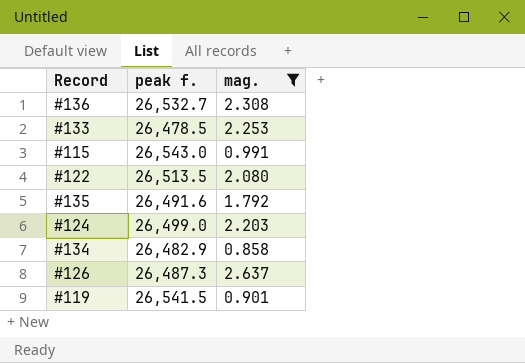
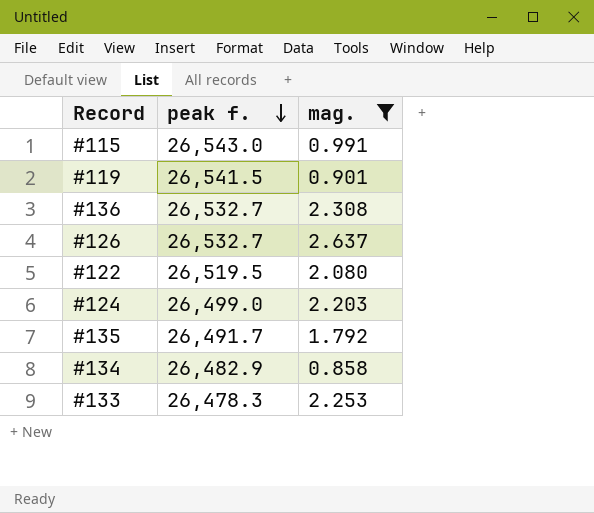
row order: none -> peak f. descending
#126 | peak f.: 26,487.3 -> 26,532.7
#122 | peak f.: 26,513.5 -> 26,519.5
#135 | peak f.: 26,491.6 -> 26,491.7
#133 | peak f.: 26,478.5 -> 26,478.3

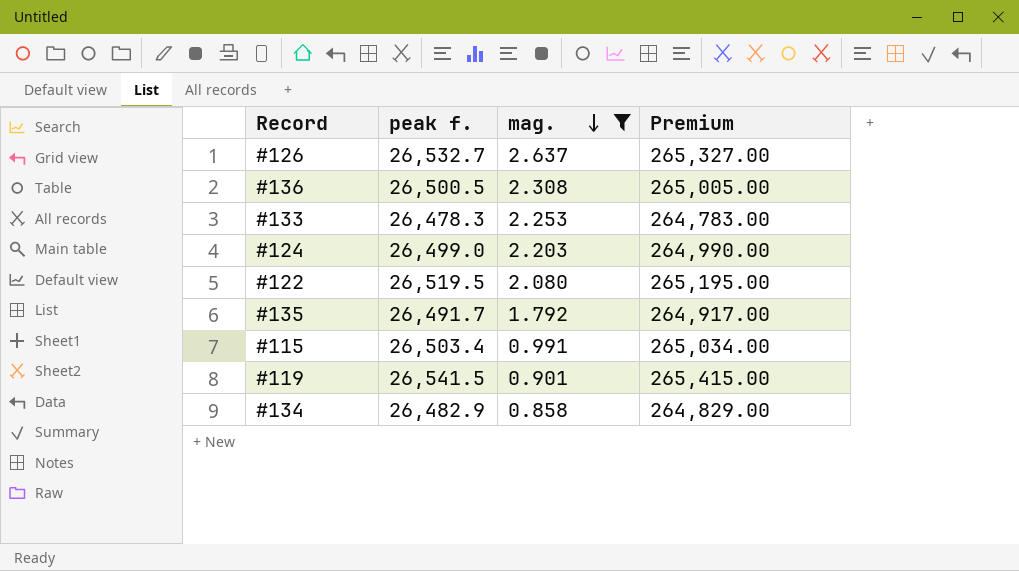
row order: peak f. descending -> mag. descending
column Premium | formula: none -> [peak f.] * 10
#136 | peak f.: 26,532.7 -> 26,500.5
#115 | peak f.: 26,543.0 -> 26,503.4

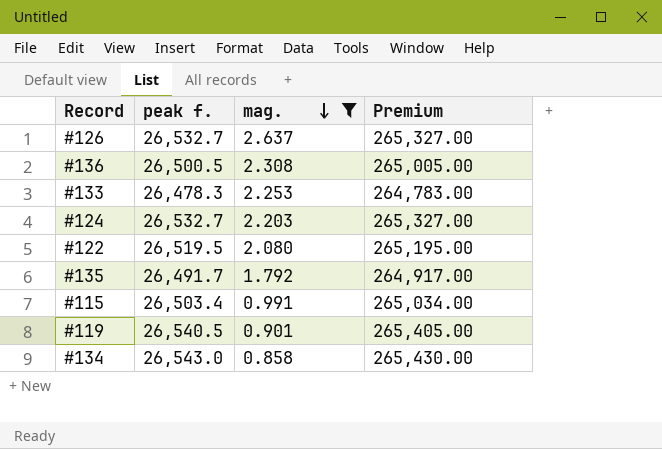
#124 | peak f.: 26,499.0 -> 26,532.7
#124 | Premium: 264,990.00 -> 265,327.00
#119 | peak f.: 26,541.5 -> 26,540.5
#119 | Premium: 265,415.00 -> 265,405.00
#134 | peak f.: 26,482.9 -> 26,543.0
#134 | Premium: 264,829.00 -> 265,430.00

